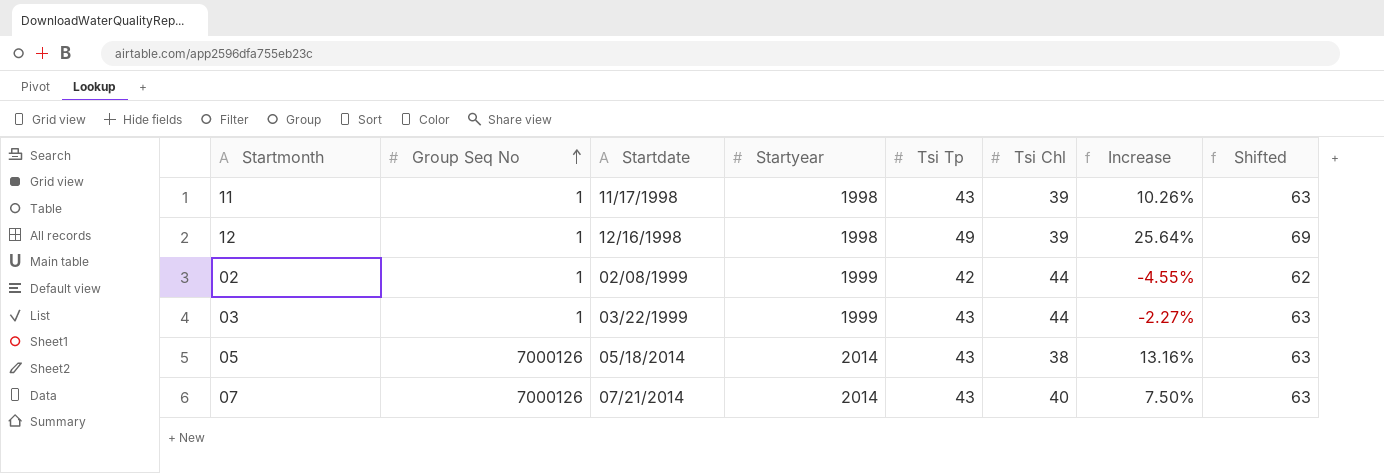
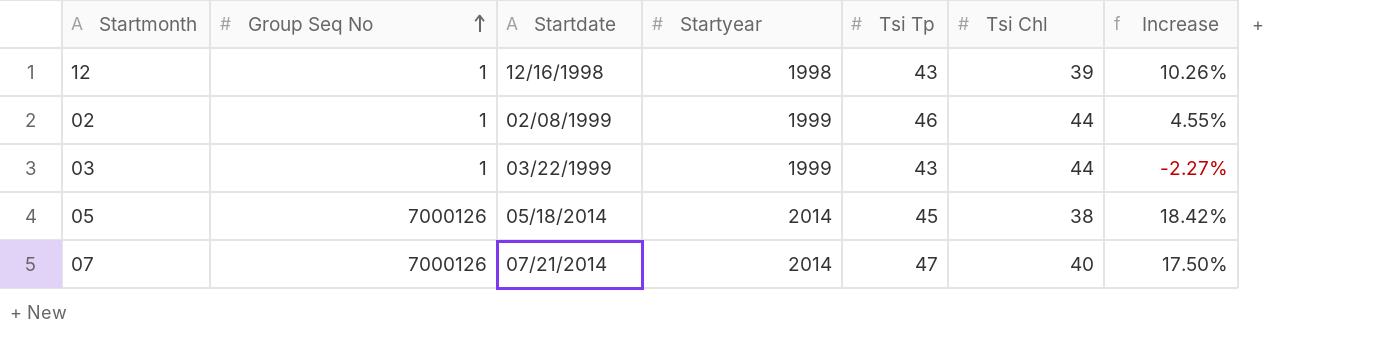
column Shifted | formula: [Tsi Tp] + 20 -> none
row 11: 1 | 11/17/1998 | 1998 | 43 | 39 | 10.26% | 63 -> none
12 | Tsi Tp: 49 -> 43
12 | Increase: 25.64% -> 10.26%
02 | Tsi Tp: 42 -> 46
02 | Increase: -4.55% -> 4.55%
05 | Tsi Tp: 43 -> 45
05 | Increase: 13.16% -> 18.42%
07 | Tsi Tp: 43 -> 47
07 | Increase: 7.50% -> 17.50%

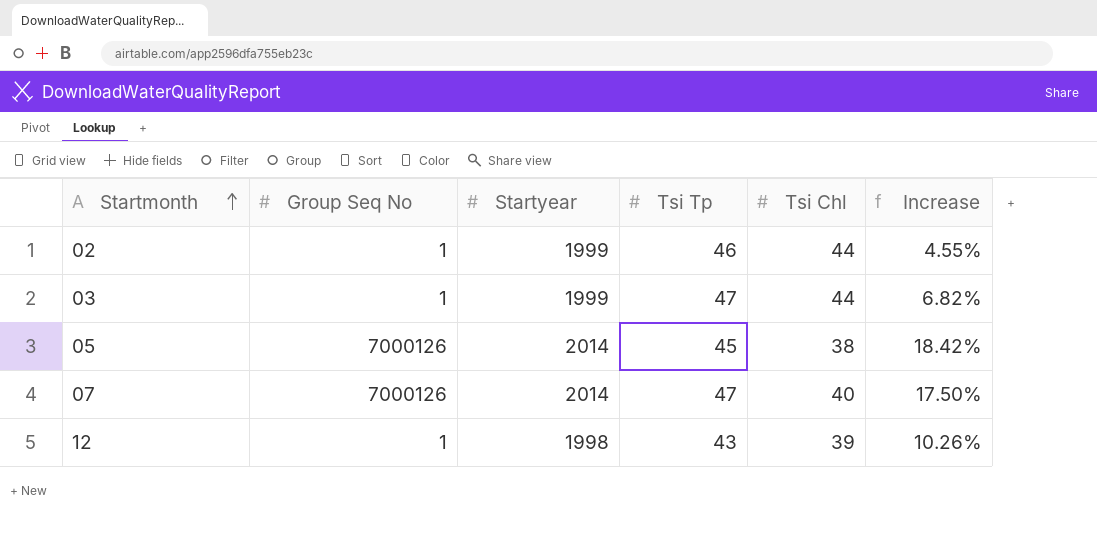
row order: Group Seq No ascending -> Startmonth ascending
column Startdate | position: 3 -> none
03 | Tsi Tp: 43 -> 47
03 | Increase: -2.27% -> 6.82%

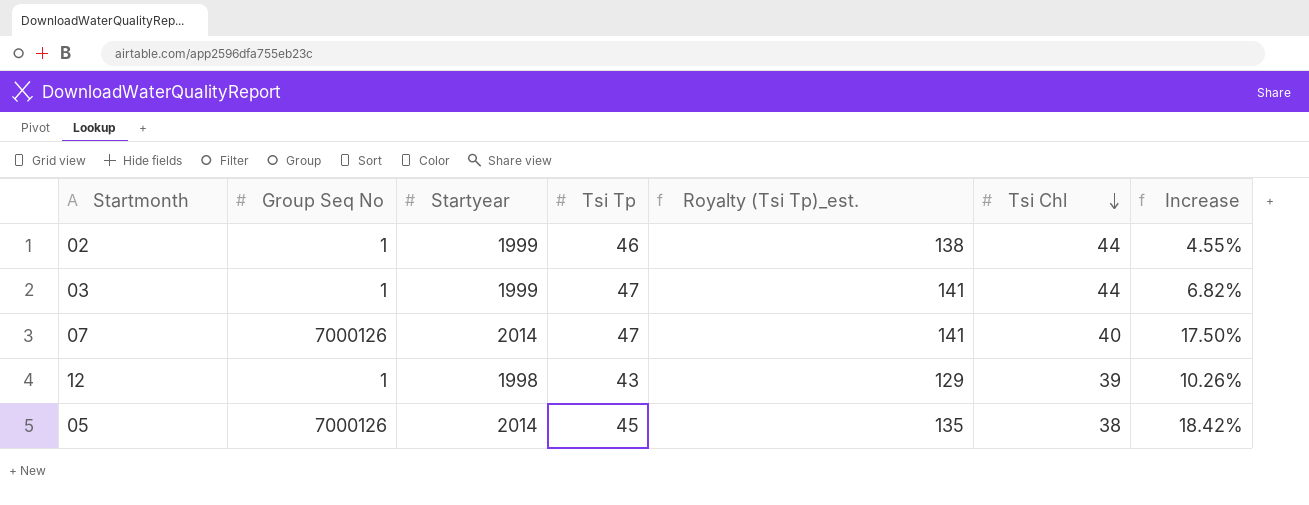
row order: Startmonth ascending -> Tsi Chl descending
column Royalty (Tsi Tp)_est. | formula: none -> [Tsi Tp] * 3

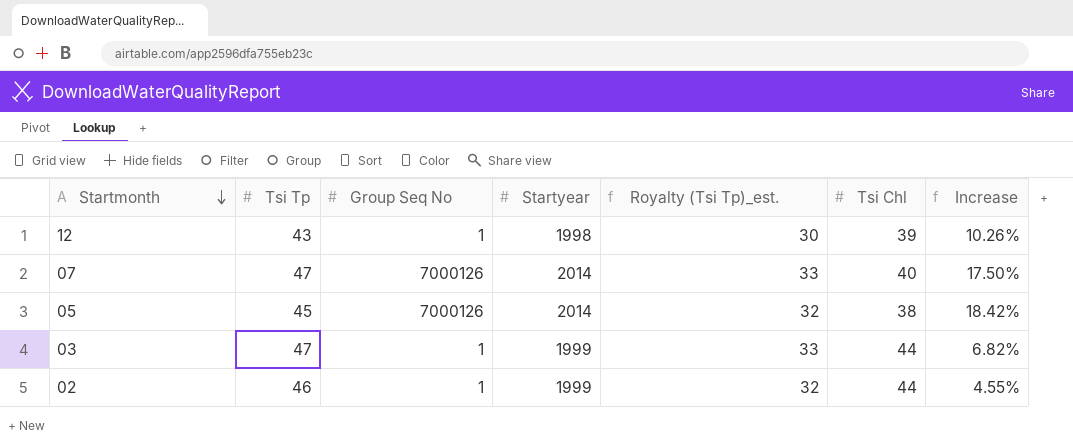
row order: Tsi Chl descending -> Startmonth descending
column Tsi Tp | position: 4 -> 2
column Royalty (Tsi Tp)_est. | formula: [Tsi Tp] * 3 -> [Tsi Tp] * 0.7

